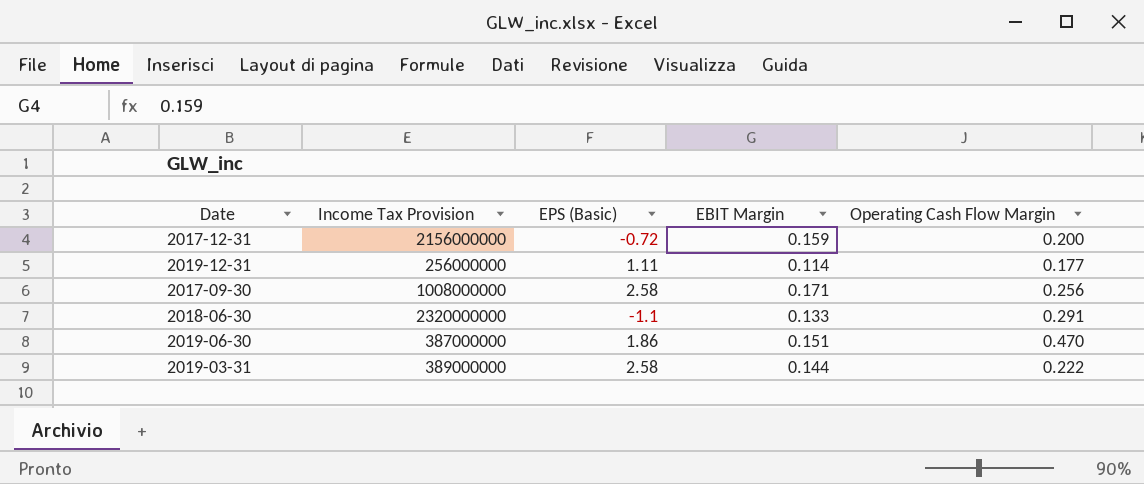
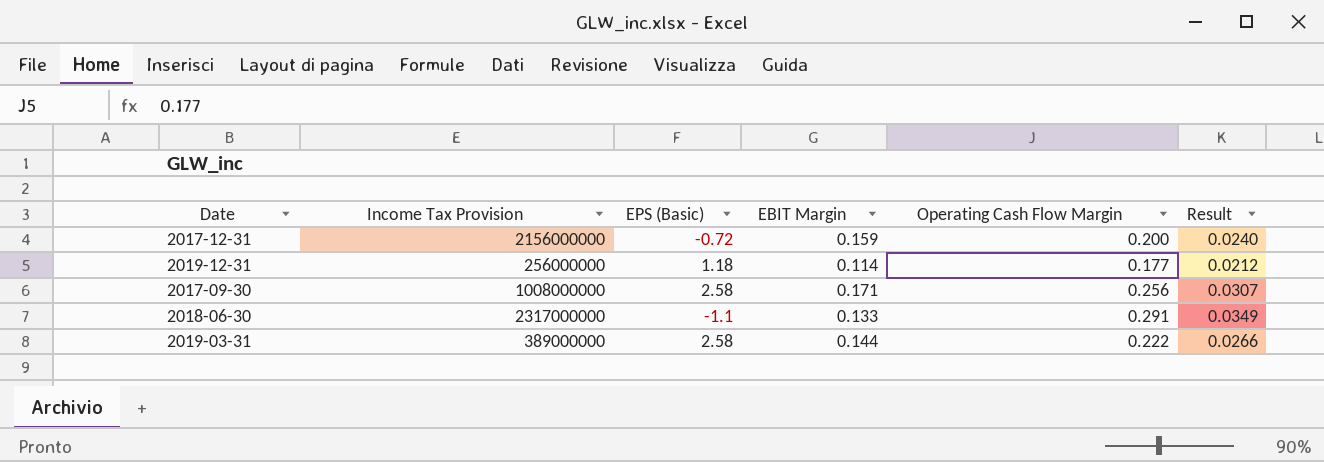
column Result | formula: none -> [Operating Cash Flow Margin] * 0.12
row 2019-06-30: 387000000 | 1.86 | 0.151 | 0.470 -> none
2019-12-31 | EPS (Basic): 1.11 -> 1.18
2018-06-30 | Income Tax Provision: 2320000000 -> 2317000000

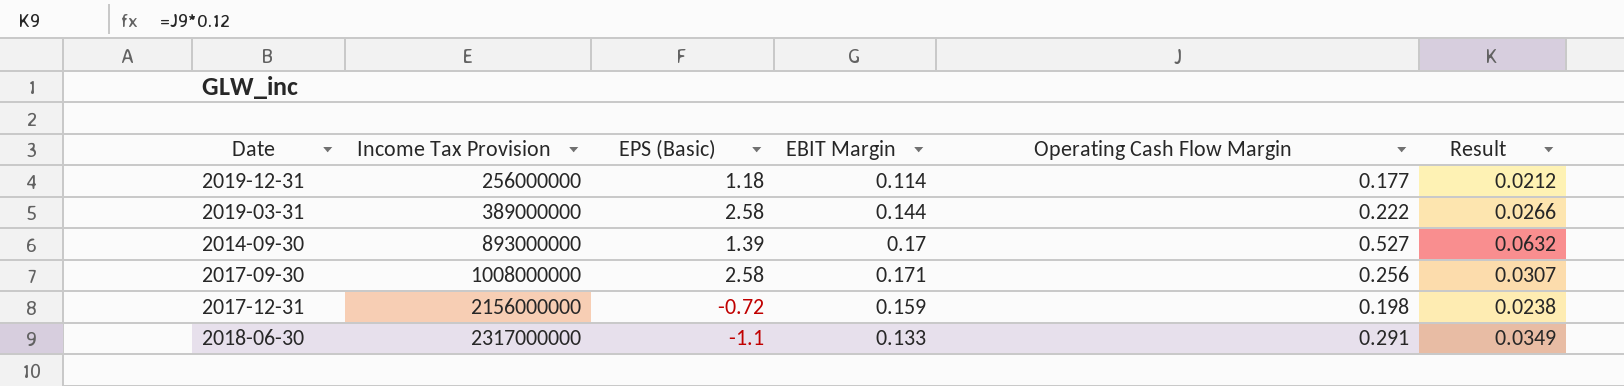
row order: none -> Income Tax Provision ascending
row 2014-09-30: none -> 893000000 | 1.39 | 0.17 | 0.527 | 0.0632
2017-12-31 | Operating Cash Flow Margin: 0.200 -> 0.198
2017-12-31 | Result: 0.0240 -> 0.0238

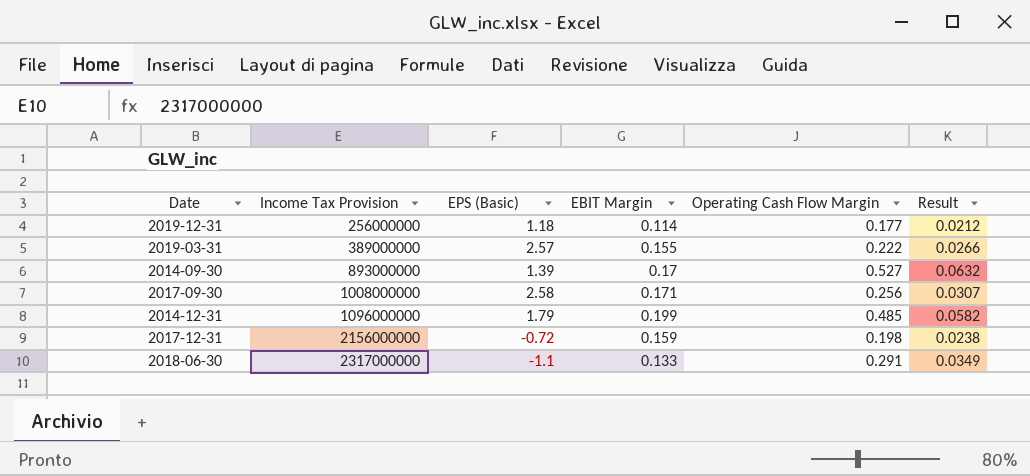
2019-03-31 | EPS (Basic): 2.58 -> 2.57
2019-03-31 | EBIT Margin: 0.144 -> 0.155
row 2014-12-31: none -> 1096000000 | 1.79 | 0.199 | 0.485 | 0.0582

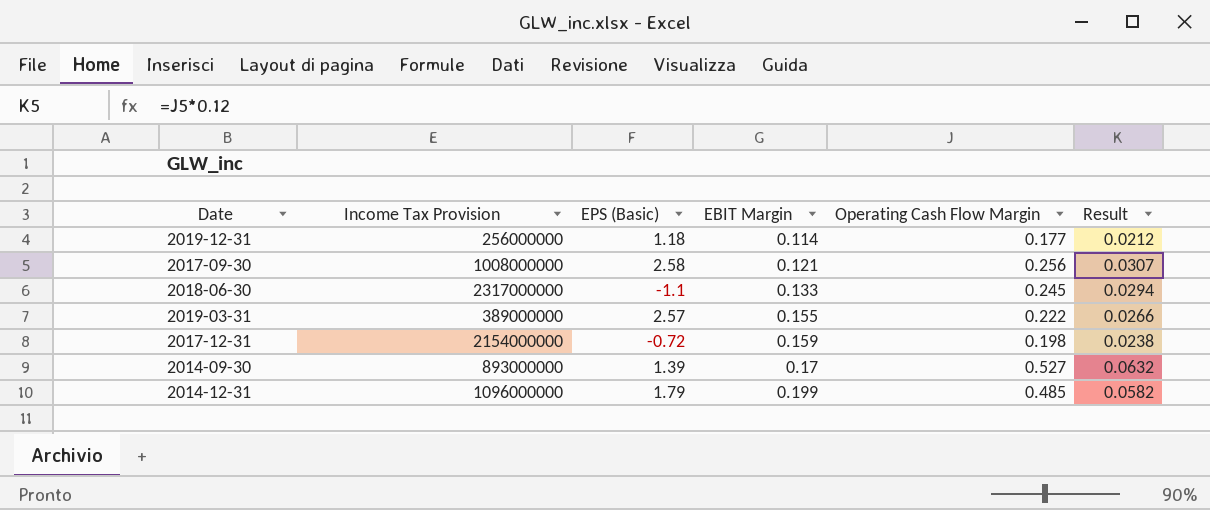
row order: Income Tax Provision ascending -> EBIT Margin ascending
2017-09-30 | EBIT Margin: 0.171 -> 0.121
2018-06-30 | Operating Cash Flow Margin: 0.291 -> 0.245
2018-06-30 | Result: 0.0349 -> 0.0294
2017-12-31 | Income Tax Provision: 2156000000 -> 2154000000

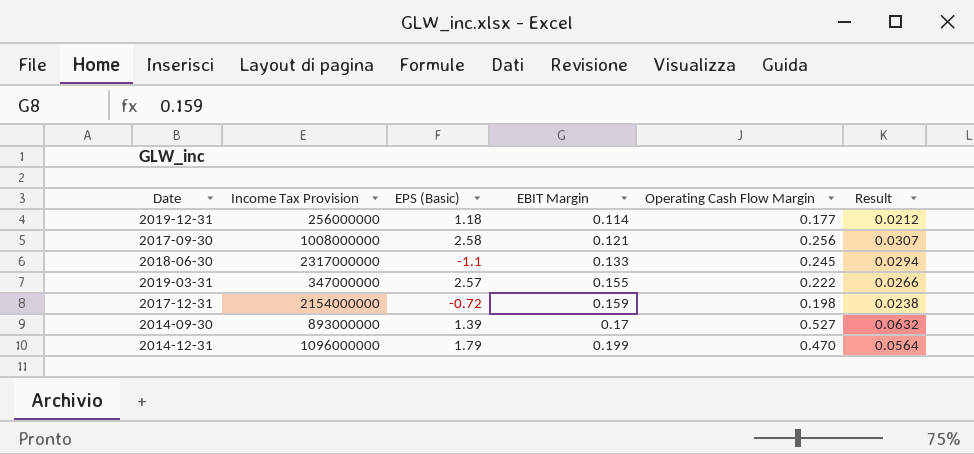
2019-03-31 | Income Tax Provision: 389000000 -> 347000000
2014-12-31 | Operating Cash Flow Margin: 0.485 -> 0.470
2014-12-31 | Result: 0.0582 -> 0.0564

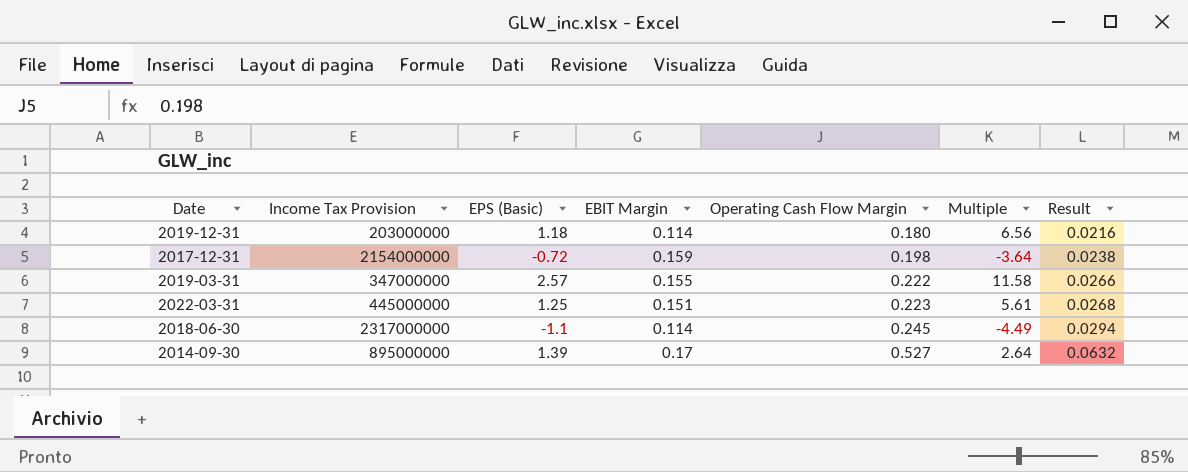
row order: EBIT Margin ascending -> Operating Cash Flow Margin ascending
column Multiple | formula: none -> [EPS (Basic)] / [Operating Cash Flow Margin]
row 2017-09-30: 1008000000 | 2.58 | 0.121 | 0.256 | 0.0307 -> none
row 2014-12-31: 1096000000 | 1.79 | 0.199 | 0.470 | 0.0564 -> none
2019-12-31 | Income Tax Provision: 256000000 -> 203000000
2019-12-31 | Operating Cash Flow Margin: 0.177 -> 0.180
2019-12-31 | Result: 0.0212 -> 0.0216
row 2022-03-31: none -> 445000000 | 1.25 | 0.151 | 0.223 | 5.61 | 0.0268
2018-06-30 | EBIT Margin: 0.133 -> 0.114
2014-09-30 | Income Tax Provision: 893000000 -> 895000000

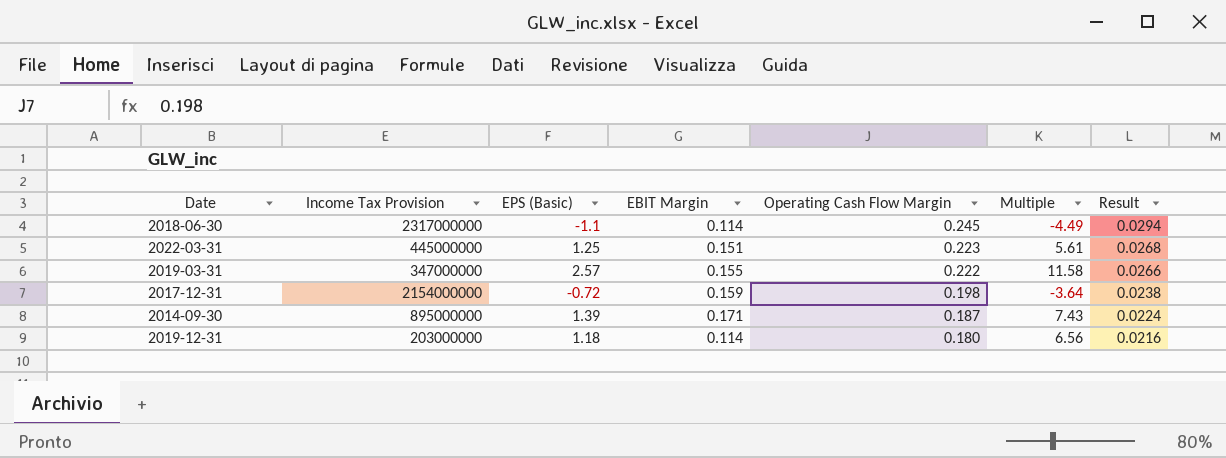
row order: Operating Cash Flow Margin ascending -> Operating Cash Flow Margin descending
2014-09-30 | EBIT Margin: 0.17 -> 0.171
2014-09-30 | Operating Cash Flow Margin: 0.527 -> 0.187
2014-09-30 | Multiple: 2.64 -> 7.43
2014-09-30 | Result: 0.0632 -> 0.0224

